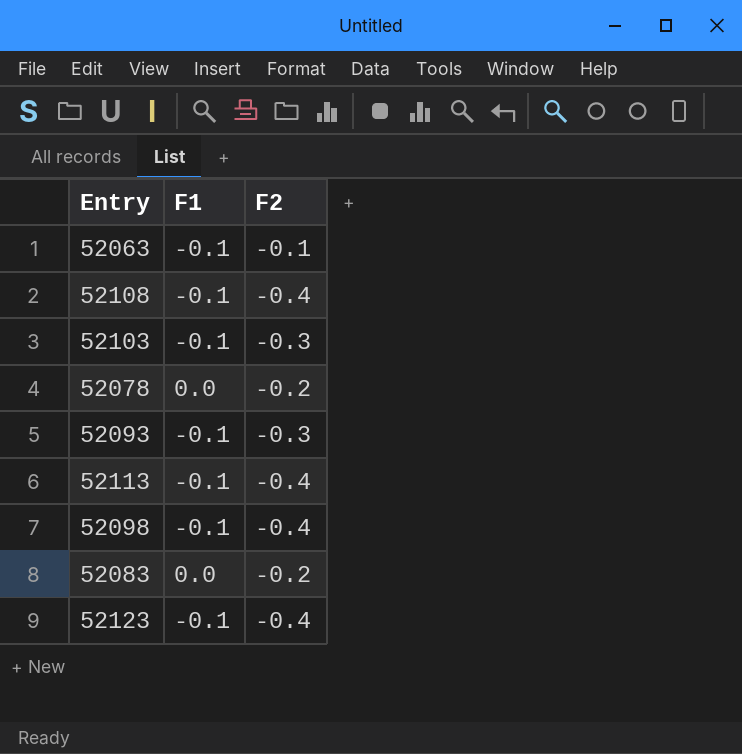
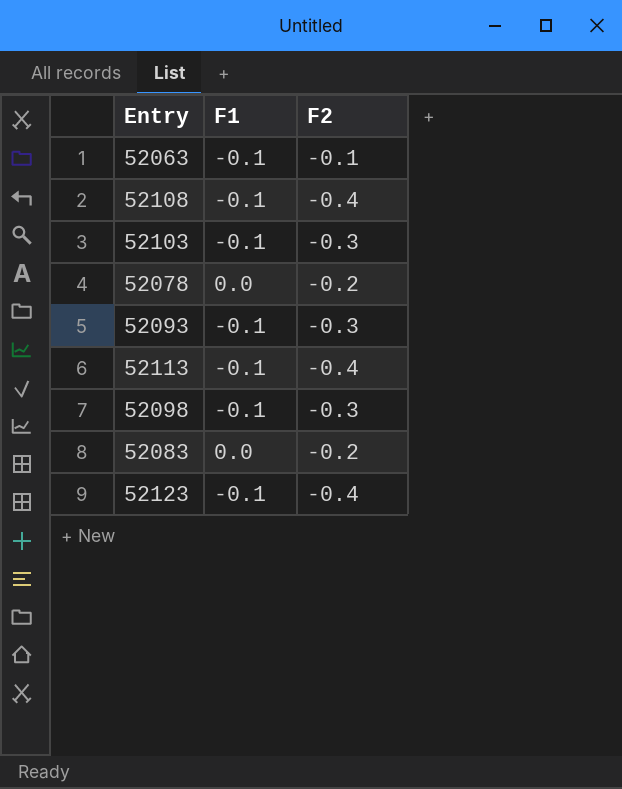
52098 | F2: -0.4 -> -0.3

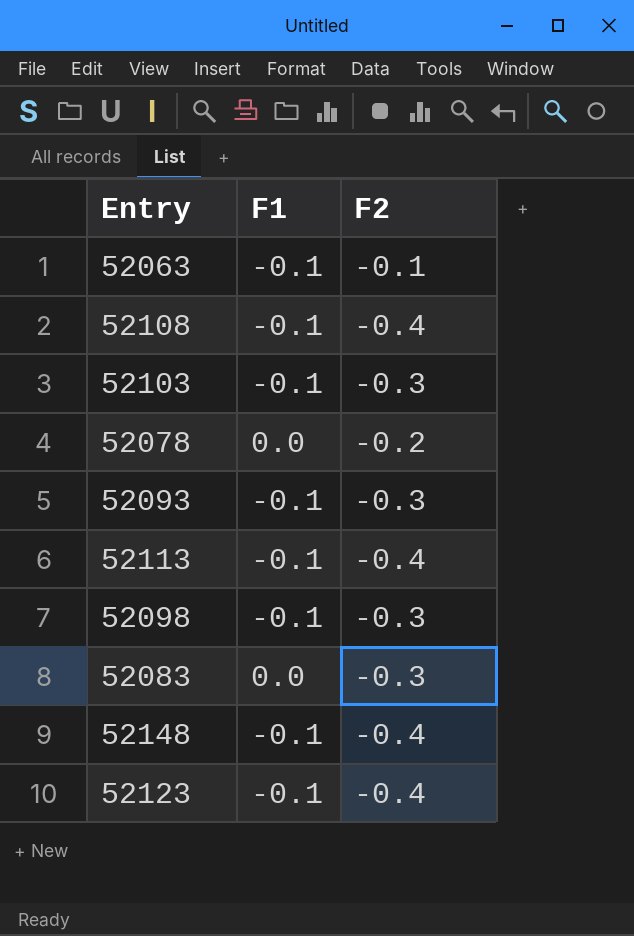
52083 | F2: -0.2 -> -0.3
row 52148: none -> -0.1 | -0.4

